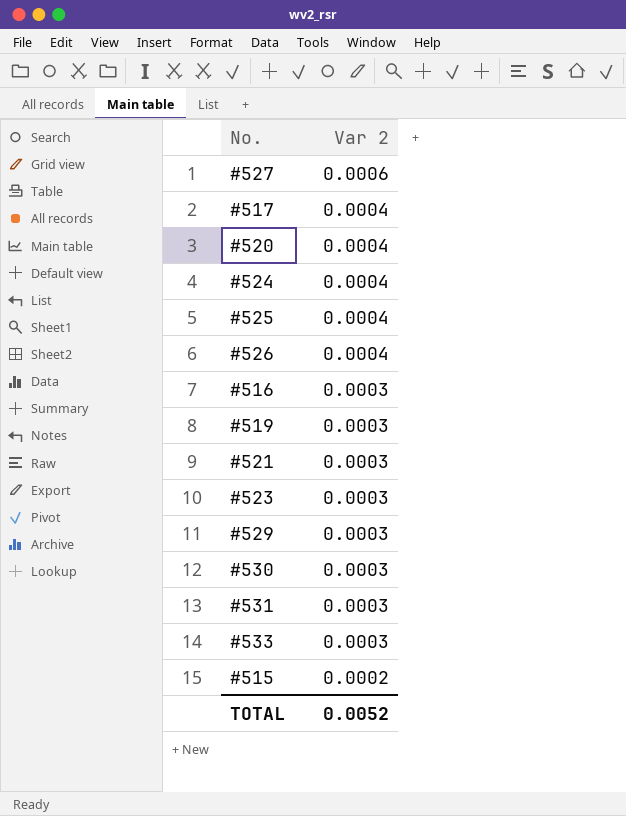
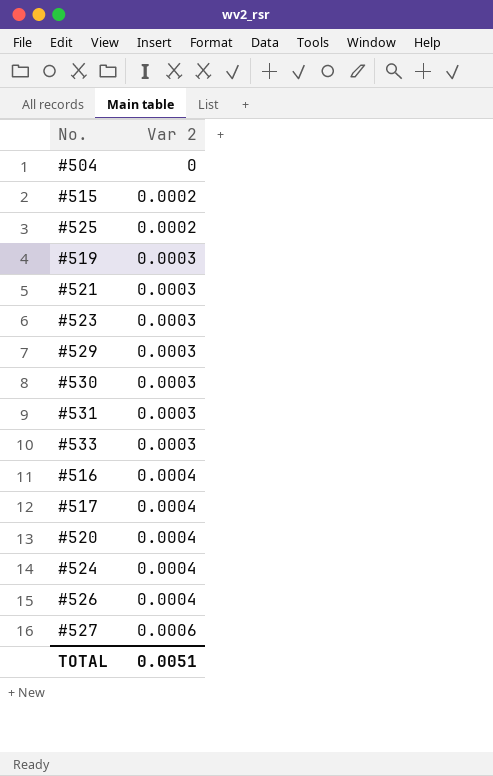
row order: Var 2 descending -> Var 2 ascending
row #504: none -> 0
#525 | Var 2: 0.0004 -> 0.0002
#516 | Var 2: 0.0003 -> 0.0004
TOTAL | Var 2: 0.0052 -> 0.0051

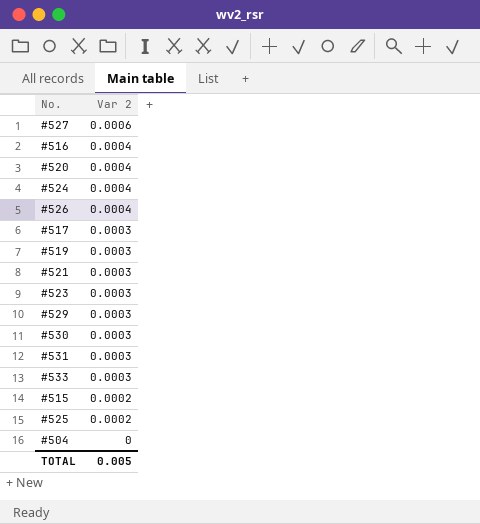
row order: Var 2 ascending -> Var 2 descending
#517 | Var 2: 0.0004 -> 0.0003
TOTAL | Var 2: 0.0051 -> 0.005

